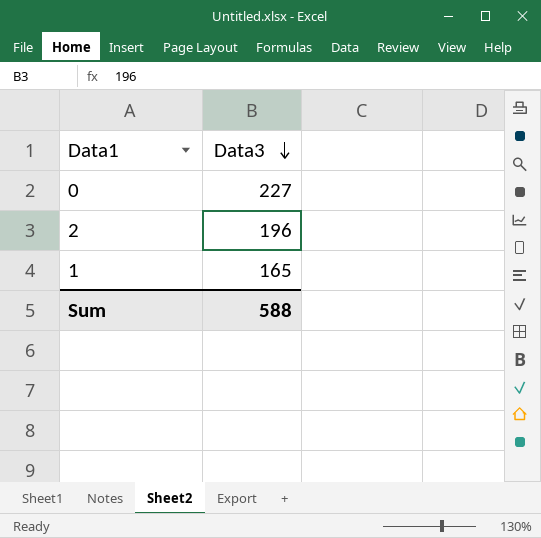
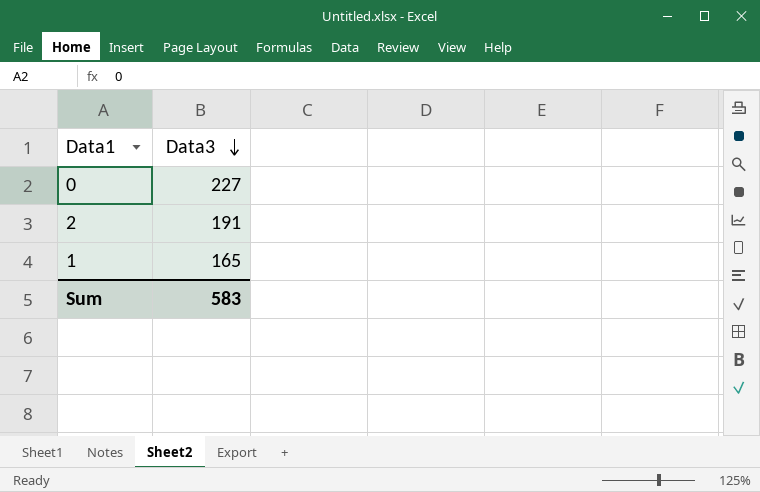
2 | Data3: 196 -> 191
Sum | Data3: 588 -> 583

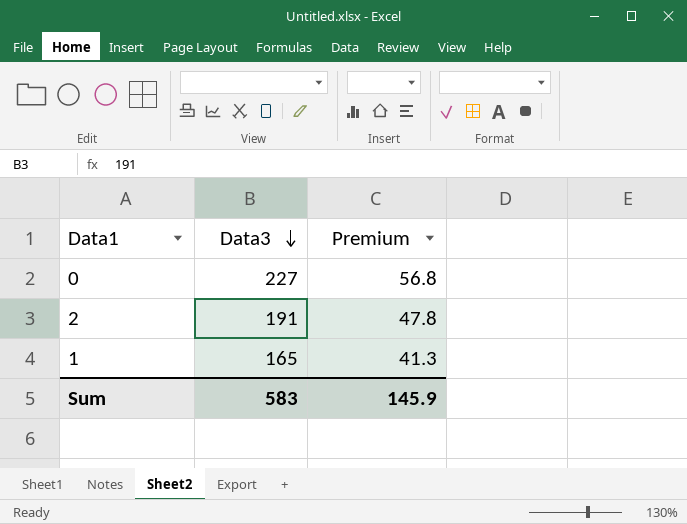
column Premium | formula: none -> [Data3] * 0.25

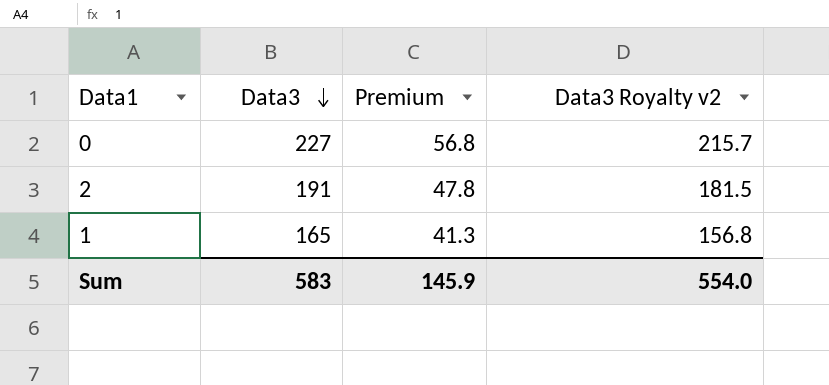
column Data3 Royalty v2 | formula: none -> [Data3] * 0.95

